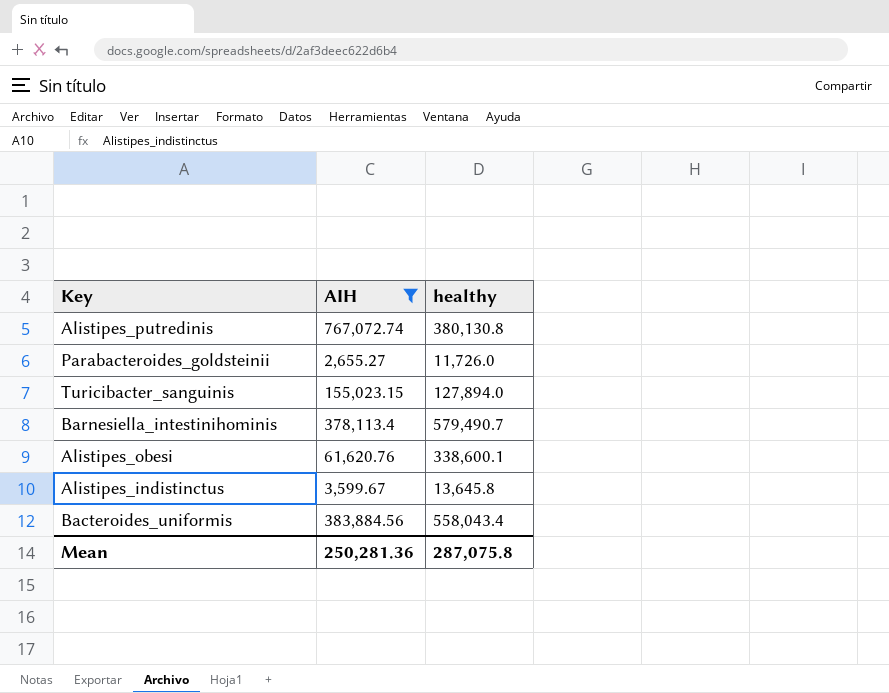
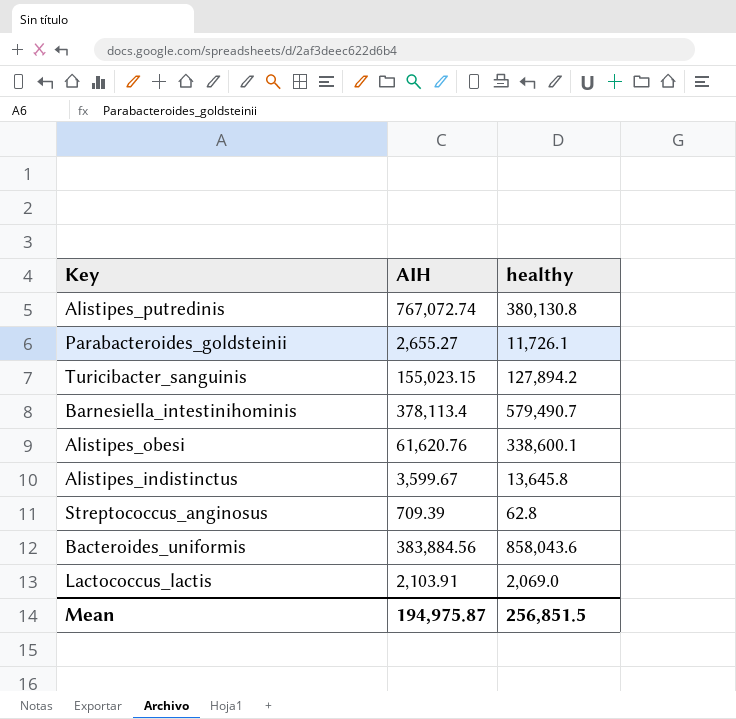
filter: AIH >= 2,655.27 -> none
Parabacteroides_goldsteinii | healthy: 11,726.0 -> 11,726.1
Turicibacter_sanguinis | healthy: 127,894.0 -> 127,894.2
Bacteroides_uniformis | healthy: 558,043.4 -> 858,043.6
Mean | AIH: 250,281.36 -> 194,975.87
Mean | healthy: 287,075.8 -> 256,851.5

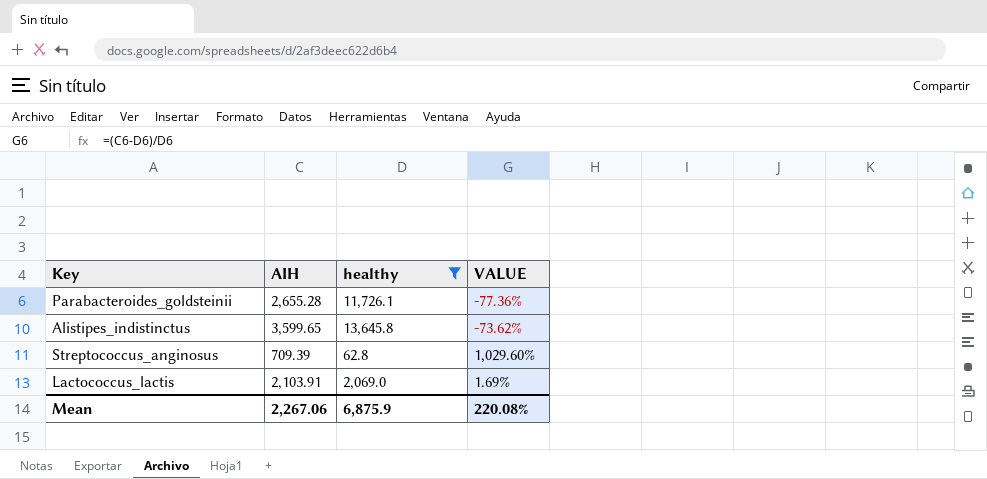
filter: none -> healthy <= 13,645.8
column VALUE | formula: none -> ([AIH] - [healthy]) / [healthy]
Parabacteroides_goldsteinii | AIH: 2,655.27 -> 2,655.28
Alistipes_indistinctus | AIH: 3,599.67 -> 3,599.65
Mean | AIH: 194,975.87 -> 2,267.06
Mean | healthy: 256,851.5 -> 6,875.9

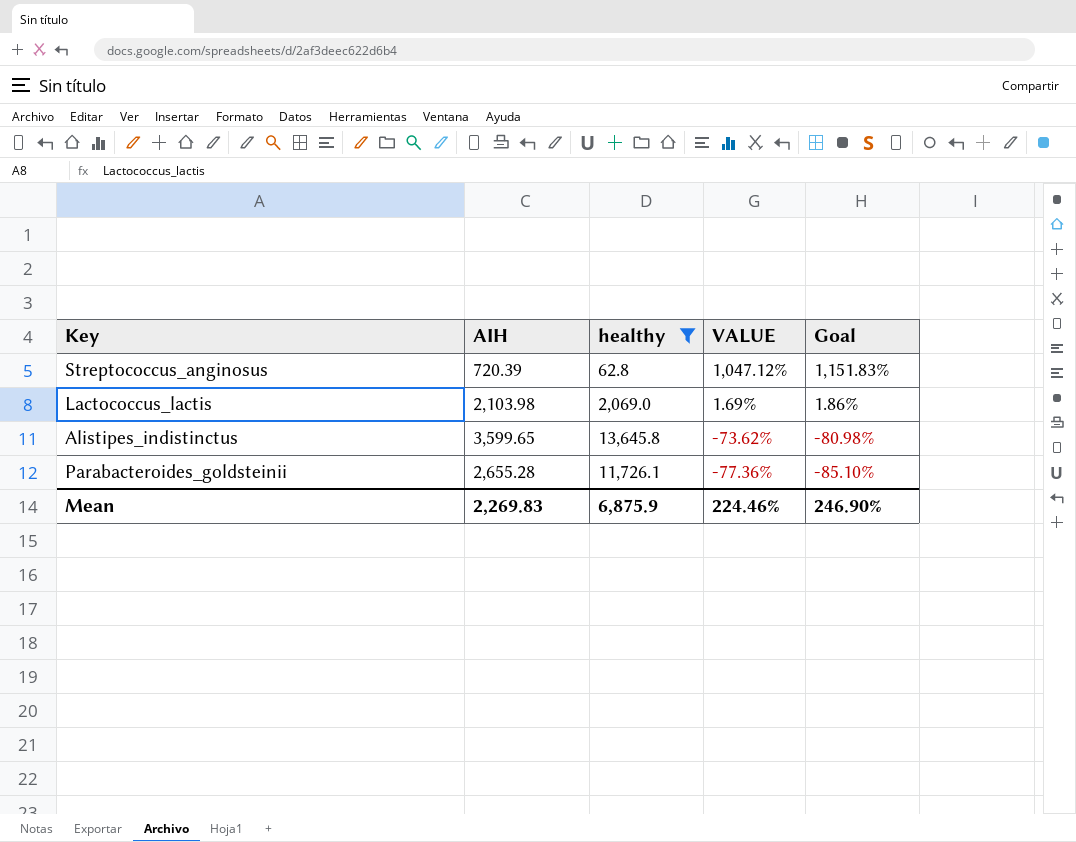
row order: none -> VALUE descending
column Goal | formula: none -> [VALUE] * 1.1
Streptococcus_anginosus | AIH: 709.39 -> 720.39
Streptococcus_anginosus | VALUE: 1,029.60% -> 1,047.12%
Lactococcus_lactis | AIH: 2,103.91 -> 2,103.98
Mean | AIH: 2,267.06 -> 2,269.83
Mean | VALUE: 220.08% -> 224.46%

